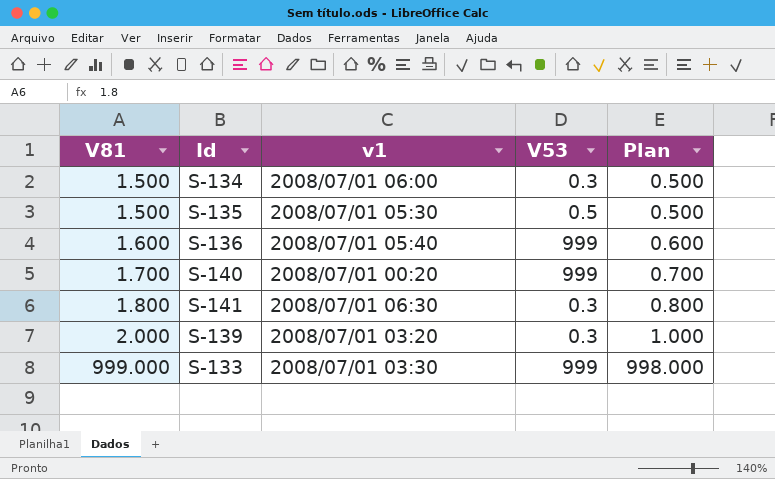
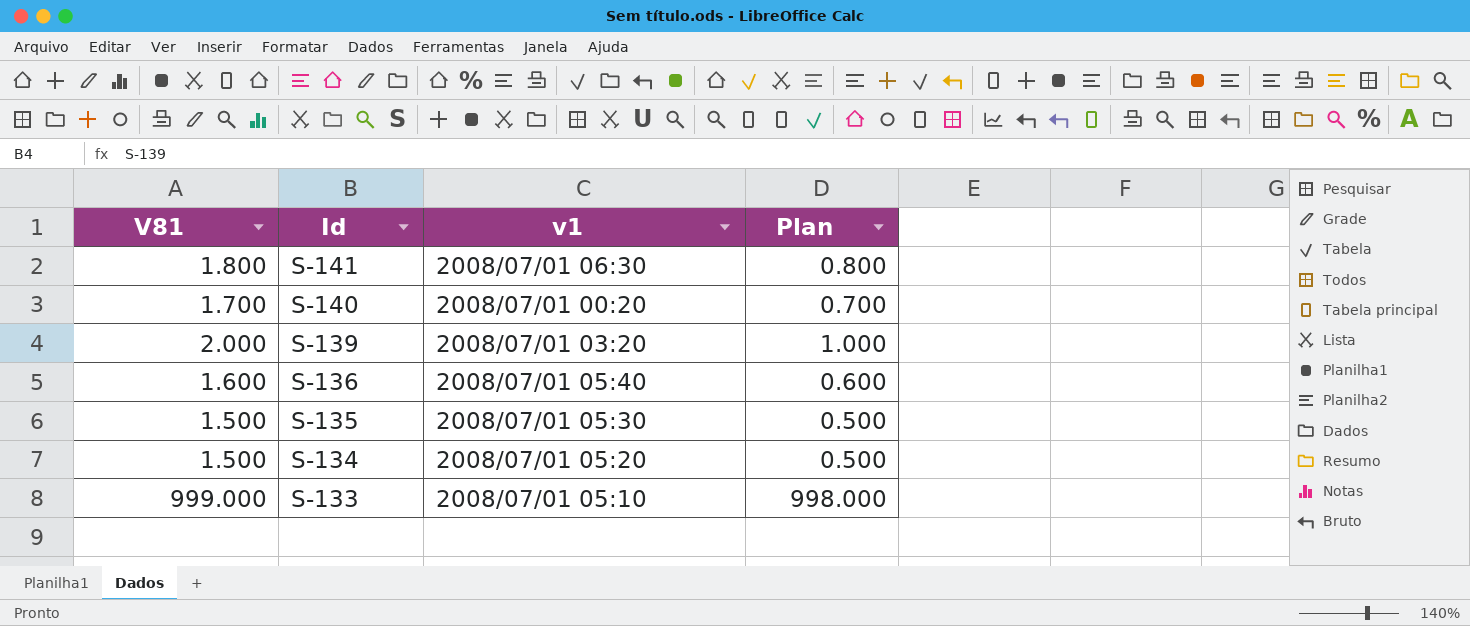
row order: V81 ascending -> Id descending
column V53 | position: 4 -> none
S-134 | v1: 2008/07/01 06:00 -> 2008/07/01 05:20
S-133 | v1: 2008/07/01 03:30 -> 2008/07/01 05:10

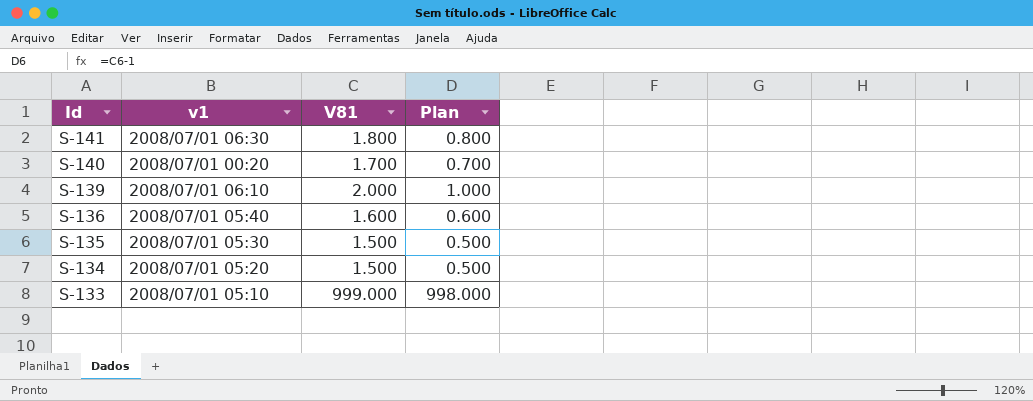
column V81 | position: 1 -> 3
S-139 | v1: 2008/07/01 03:20 -> 2008/07/01 06:10

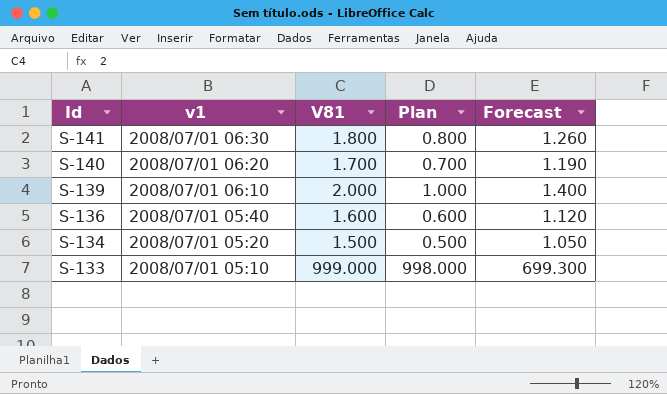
column Forecast | formula: none -> [V81] * 0.7
row S-135: 2008/07/01 05:30 | 1.500 | 0.500 -> none
S-140 | v1: 2008/07/01 00:20 -> 2008/07/01 06:20

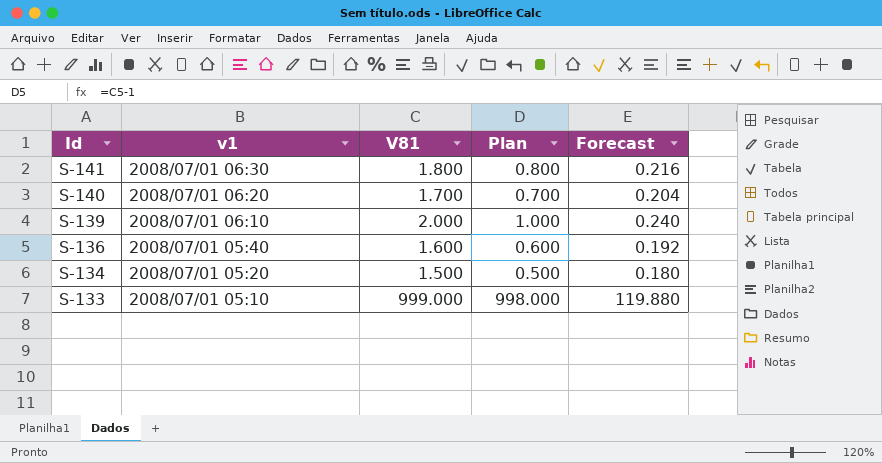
column Forecast | formula: [V81] * 0.7 -> [V81] * 0.12

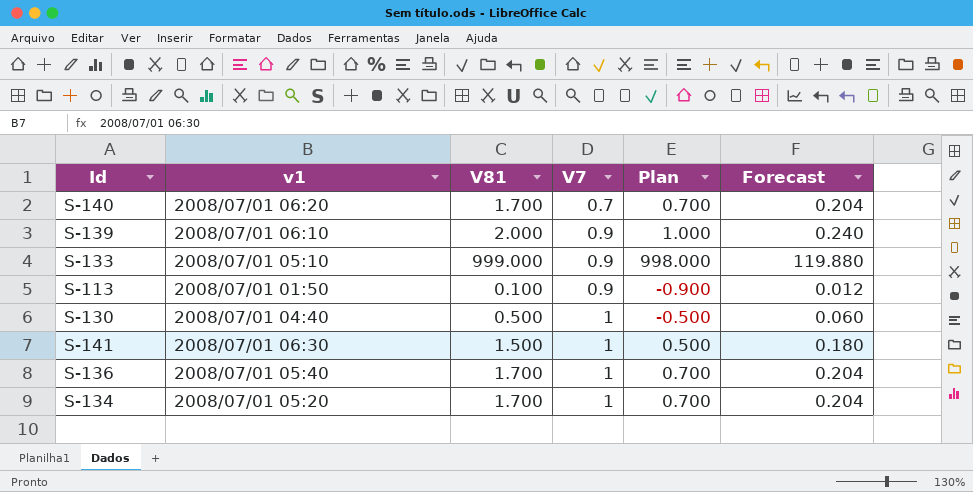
row order: Id descending -> V7 ascending
column V7 | position: none -> 4
row S-113: none -> 2008/07/01 01:50 | 0.100 | 0.9 | -0.900 | 0.012
row S-130: none -> 2008/07/01 04:40 | 0.500 | 1 | -0.500 | 0.060
S-141 | V81: 1.800 -> 1.500
S-141 | Plan: 0.800 -> 0.500
S-141 | Forecast: 0.216 -> 0.180
S-136 | V81: 1.600 -> 1.700
S-136 | Plan: 0.600 -> 0.700
S-136 | Forecast: 0.192 -> 0.204
S-134 | V81: 1.500 -> 1.700
S-134 | Plan: 0.500 -> 0.700
S-134 | Forecast: 0.180 -> 0.204

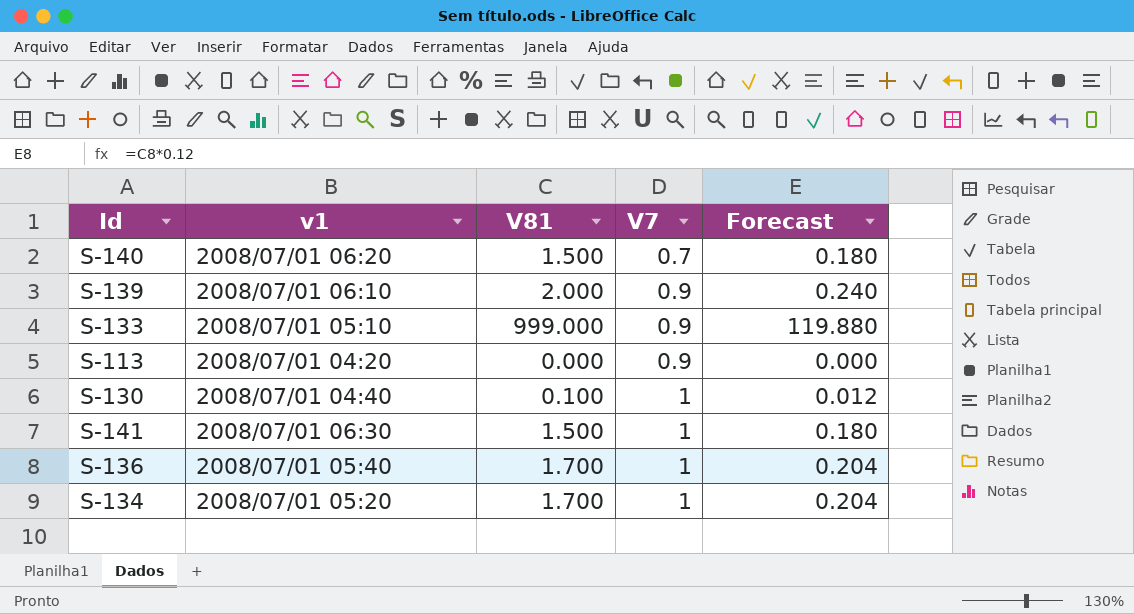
column Plan | formula: [V81] - 1 -> none
S-140 | V81: 1.700 -> 1.500
S-140 | Forecast: 0.204 -> 0.180
S-113 | v1: 2008/07/01 01:50 -> 2008/07/01 04:20
S-113 | V81: 0.100 -> 0.000
S-113 | Forecast: 0.012 -> 0.000
S-130 | V81: 0.500 -> 0.100
S-130 | Forecast: 0.060 -> 0.012

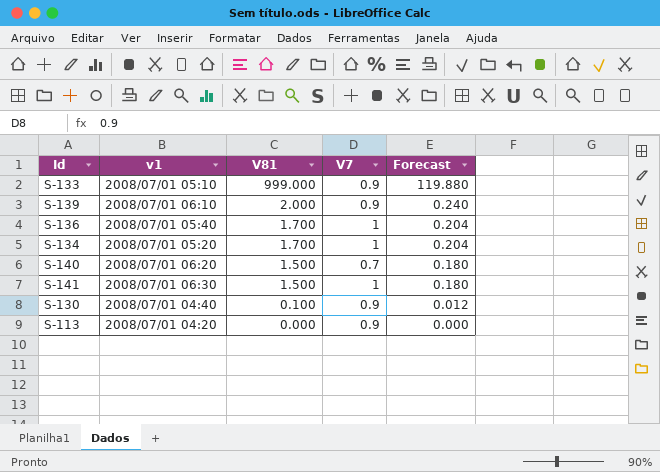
row order: V7 ascending -> V81 descending
S-130 | V7: 1 -> 0.9

